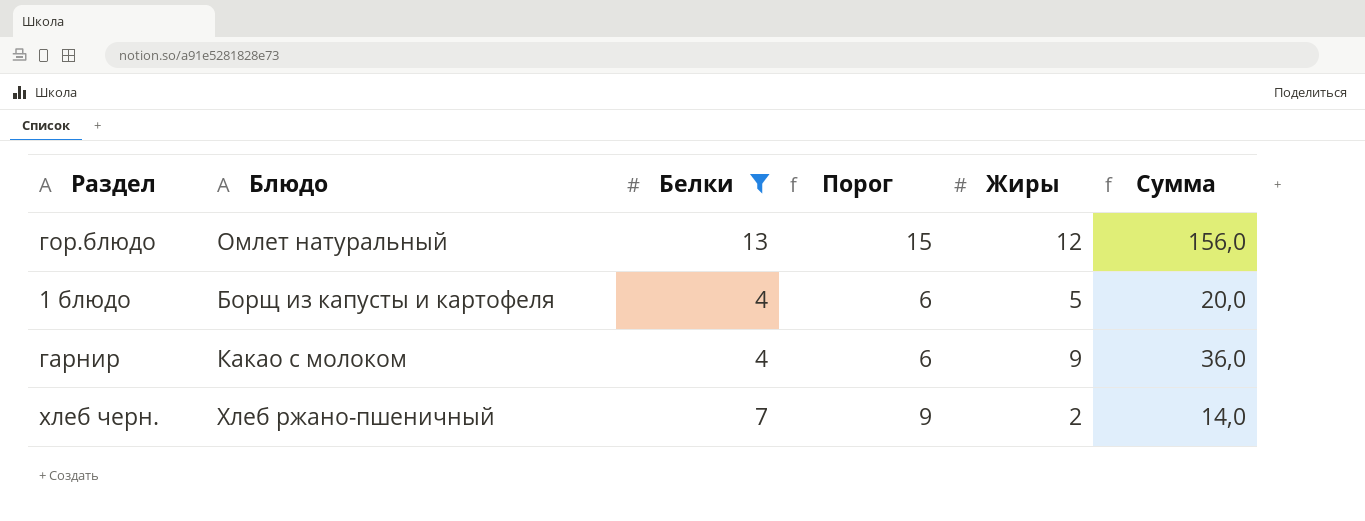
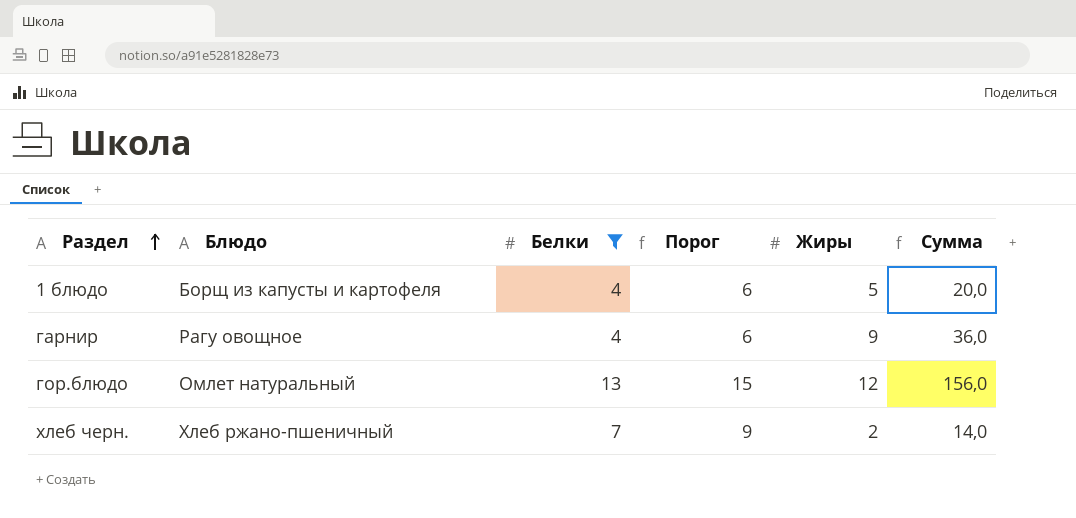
row order: none -> Раздел ascending
гарнир | Блюдо: Какао с молоком -> Рагу овощное

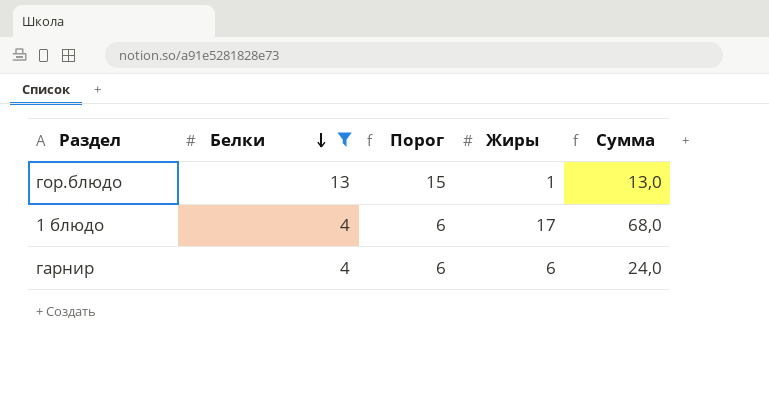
row order: Раздел ascending -> Белки descending
column Блюдо | position: 2 -> none
row хлеб черн.: Хлеб ржано-пшеничный | 7 | 9 | 2 | 14,0 -> none
гор.блюдо | Жиры: 12 -> 1
гор.блюдо | Сумма: 156,0 -> 13,0
1 блюдо | Жиры: 5 -> 17
1 блюдо | Сумма: 20,0 -> 68,0
гарнир | Жиры: 9 -> 6
гарнир | Сумма: 36,0 -> 24,0

